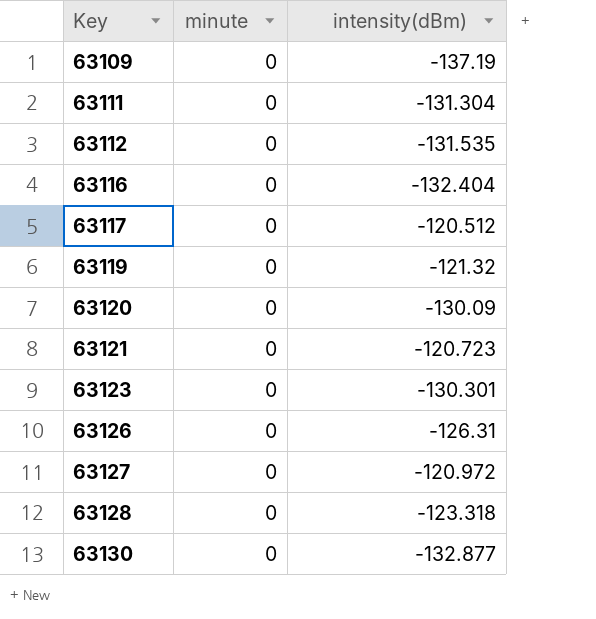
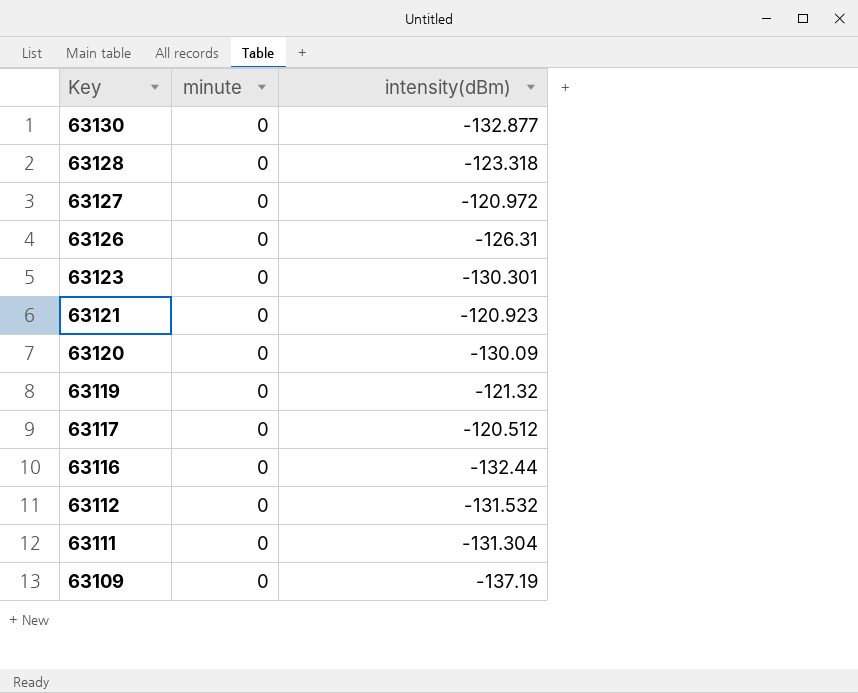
row order: Key ascending -> Key descending
63121 | intensity(dBm): -120.723 -> -120.923
63116 | intensity(dBm): -132.404 -> -132.44
63112 | intensity(dBm): -131.535 -> -131.532

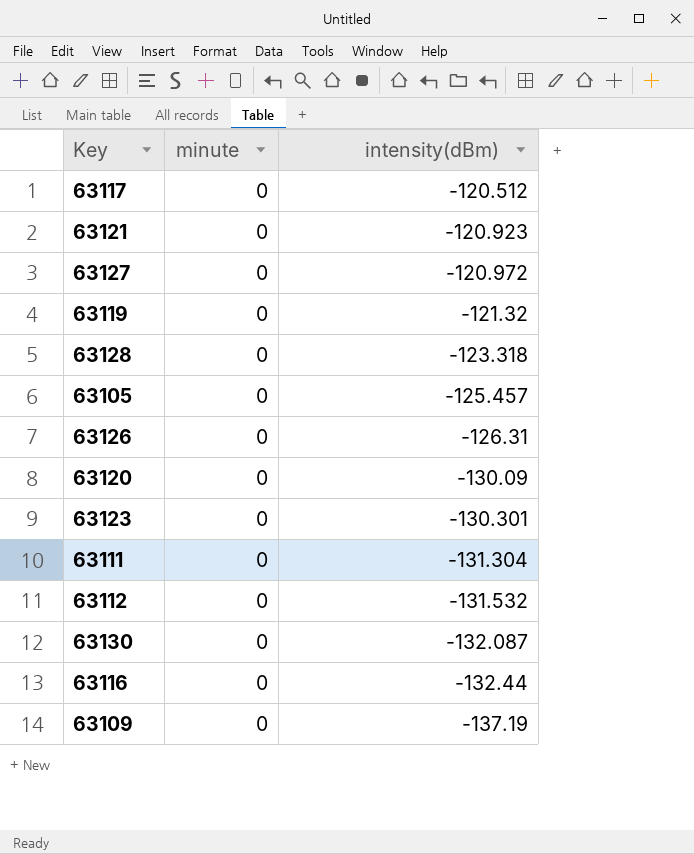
row order: Key descending -> intensity(dBm) descending
row 63105: none -> 0 | -125.457
63130 | intensity(dBm): -132.877 -> -132.087

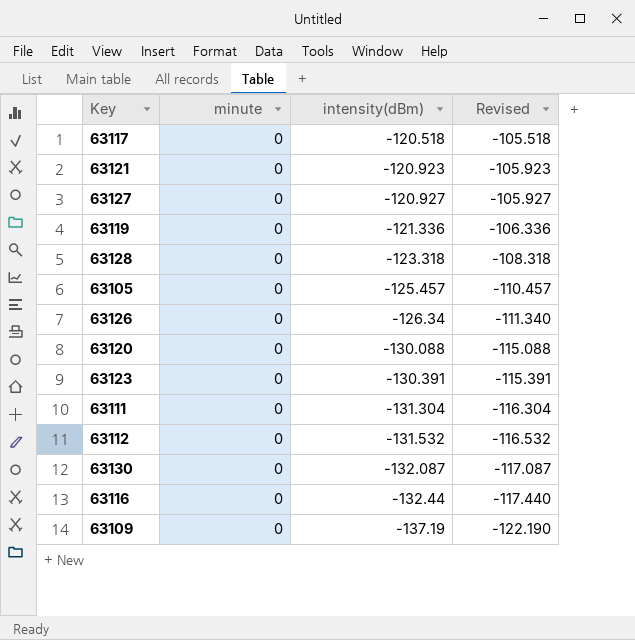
column Revised | formula: none -> [intensity(dBm)] + 15
63117 | intensity(dBm): -120.512 -> -120.518
63127 | intensity(dBm): -120.972 -> -120.927
63119 | intensity(dBm): -121.32 -> -121.336
63126 | intensity(dBm): -126.31 -> -126.34
63120 | intensity(dBm): -130.09 -> -130.088
63123 | intensity(dBm): -130.301 -> -130.391

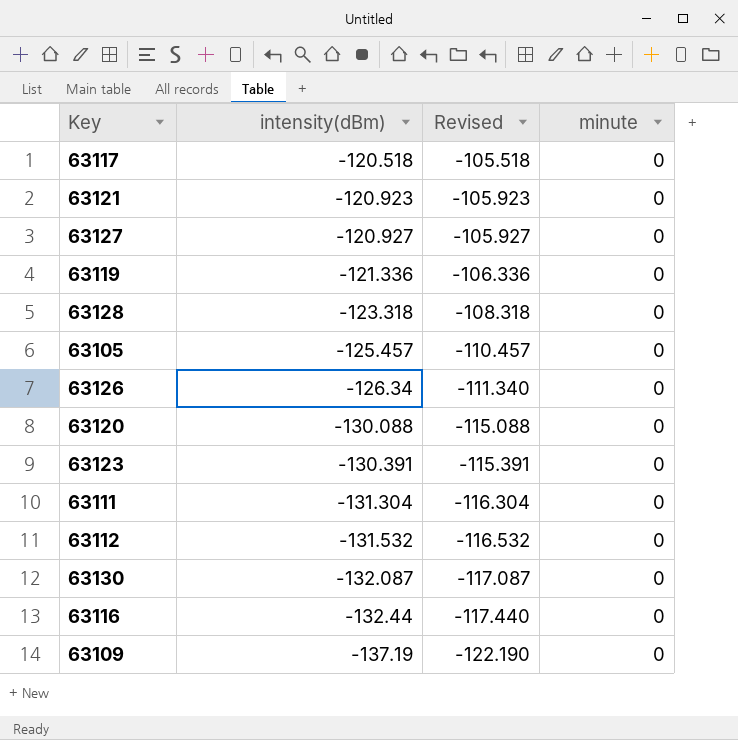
column minute | position: 2 -> 4

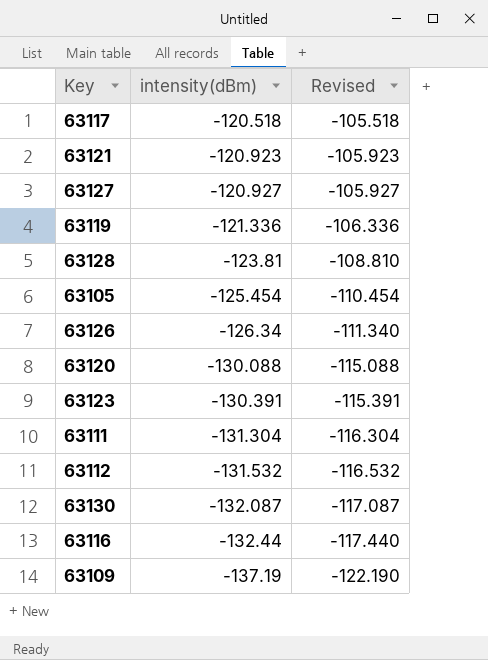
column minute | position: 4 -> none
63128 | intensity(dBm): -123.318 -> -123.81
63128 | Revised: -108.318 -> -108.810
63105 | intensity(dBm): -125.457 -> -125.454
63105 | Revised: -110.457 -> -110.454

